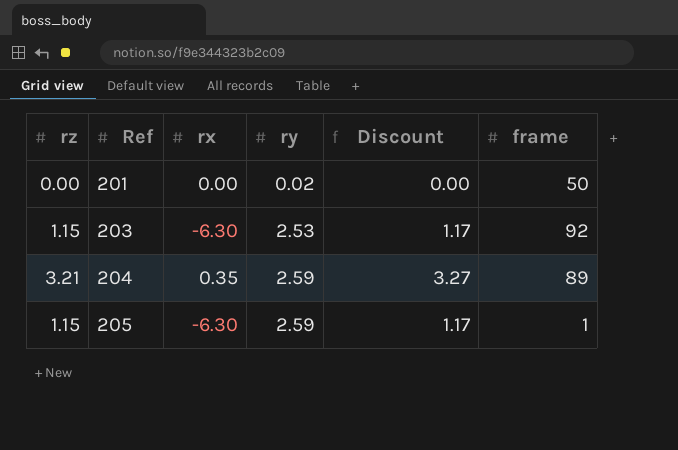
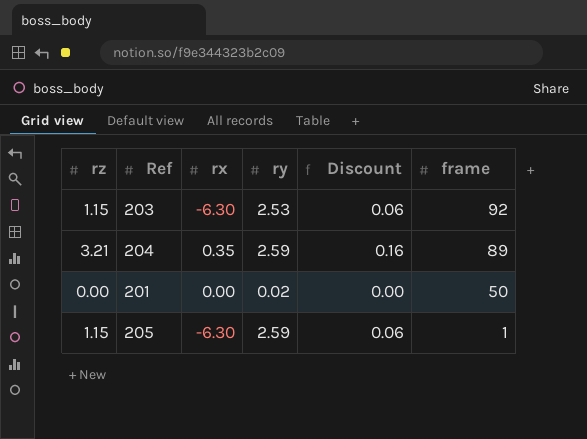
row order: Ref ascending -> frame descending
column Discount | formula: [rz] * 1.02 -> [rz] * 0.05

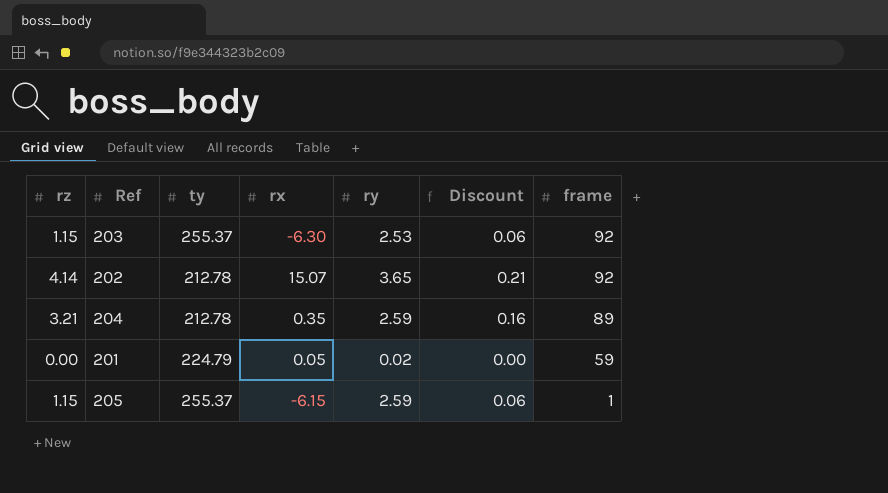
column ty | position: none -> 3
row 202: none -> 4.14 | 212.78 | 15.07 | 3.65 | 0.21 | 92
201 | rx: 0.00 -> 0.05
201 | frame: 50 -> 59
205 | rx: -6.30 -> -6.15

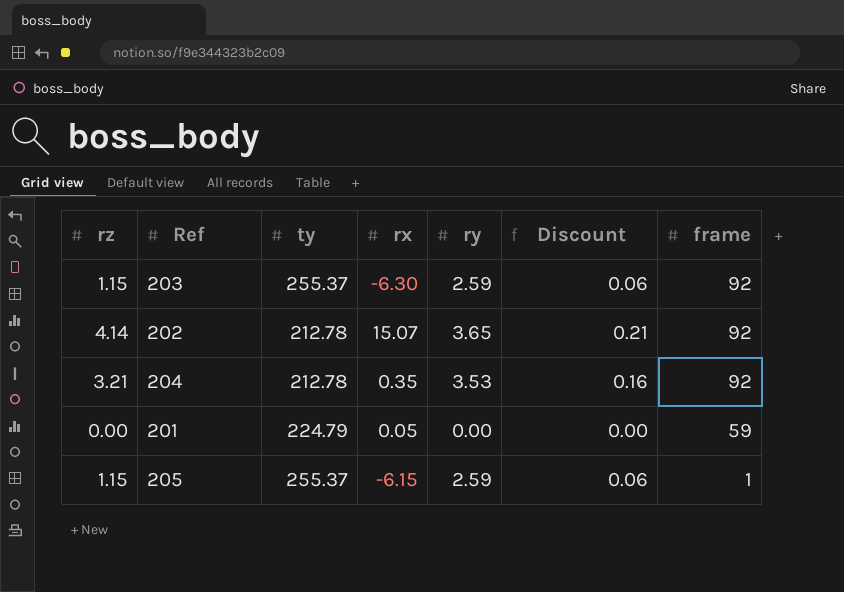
203 | ry: 2.53 -> 2.59
204 | ry: 2.59 -> 3.53
204 | frame: 89 -> 92
201 | ry: 0.02 -> 0.00

